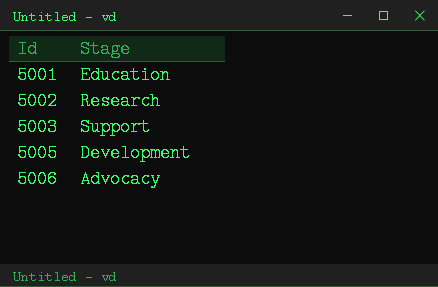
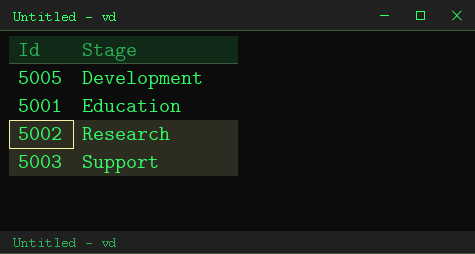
row order: Id ascending -> Stage ascending
row 5006: Advocacy -> none

